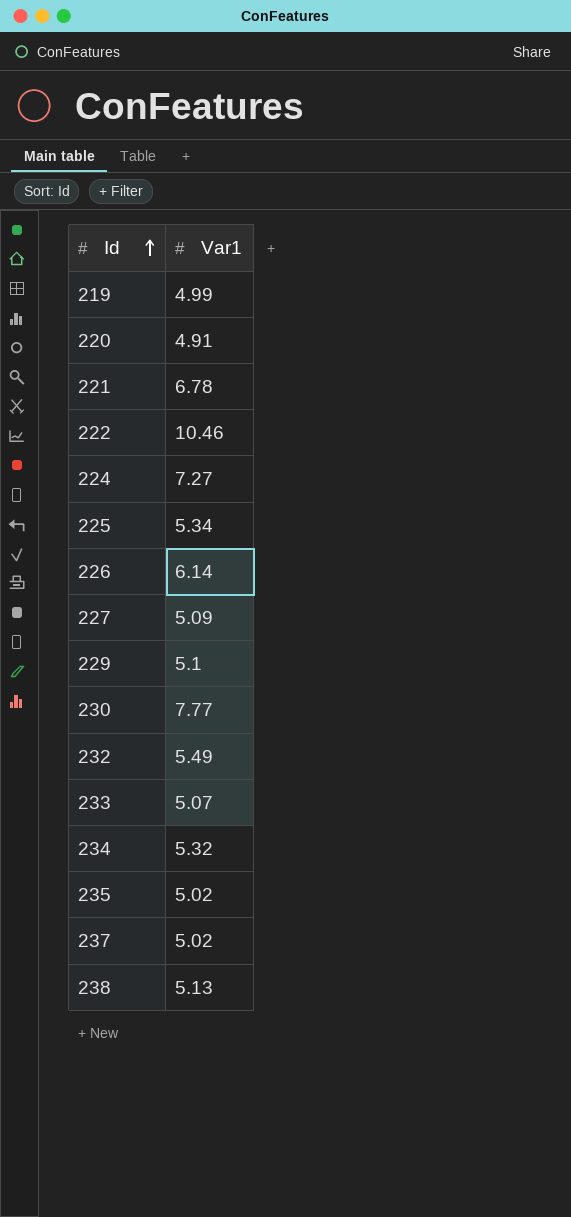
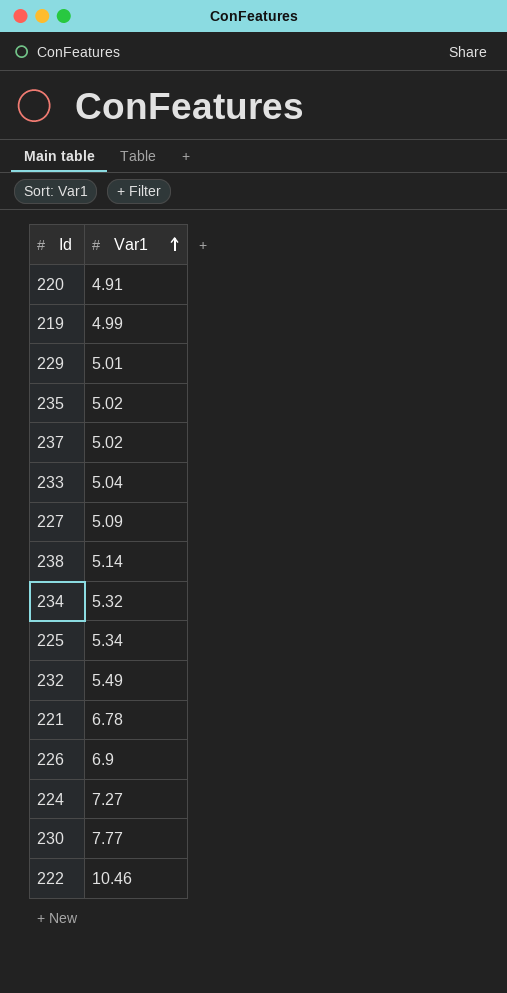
row order: Id ascending -> Var1 ascending
229 | Var1: 5.1 -> 5.01
233 | Var1: 5.07 -> 5.04
238 | Var1: 5.13 -> 5.14
226 | Var1: 6.14 -> 6.9

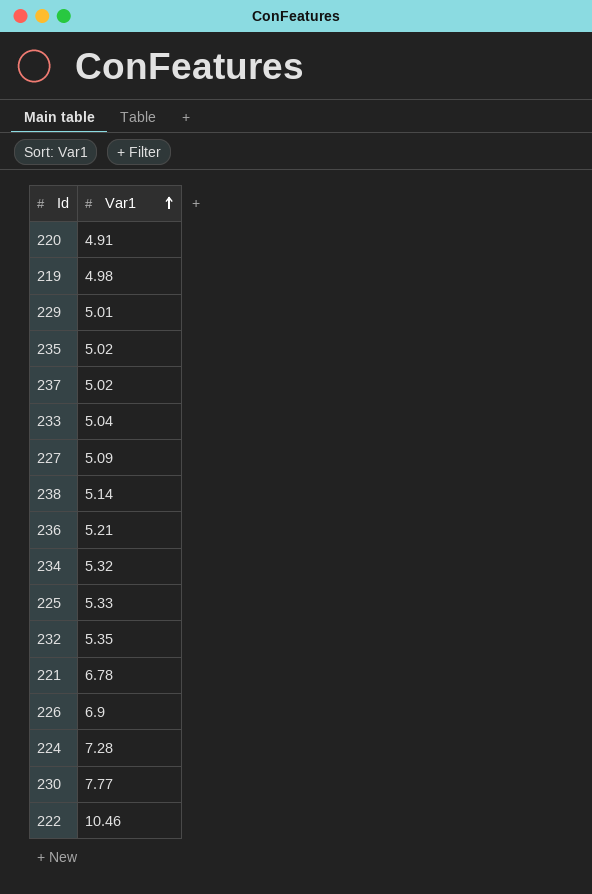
219 | Var1: 4.99 -> 4.98
row 236: none -> 5.21
225 | Var1: 5.34 -> 5.33
232 | Var1: 5.49 -> 5.35
224 | Var1: 7.27 -> 7.28

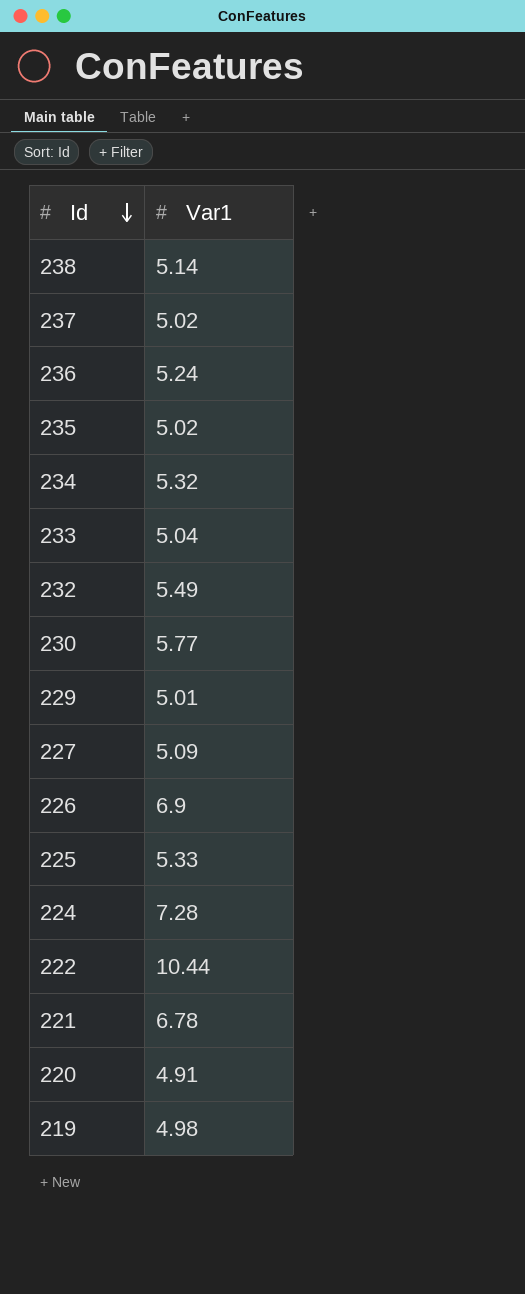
row order: Var1 ascending -> Id descending
236 | Var1: 5.21 -> 5.24
232 | Var1: 5.35 -> 5.49
230 | Var1: 7.77 -> 5.77
222 | Var1: 10.46 -> 10.44

